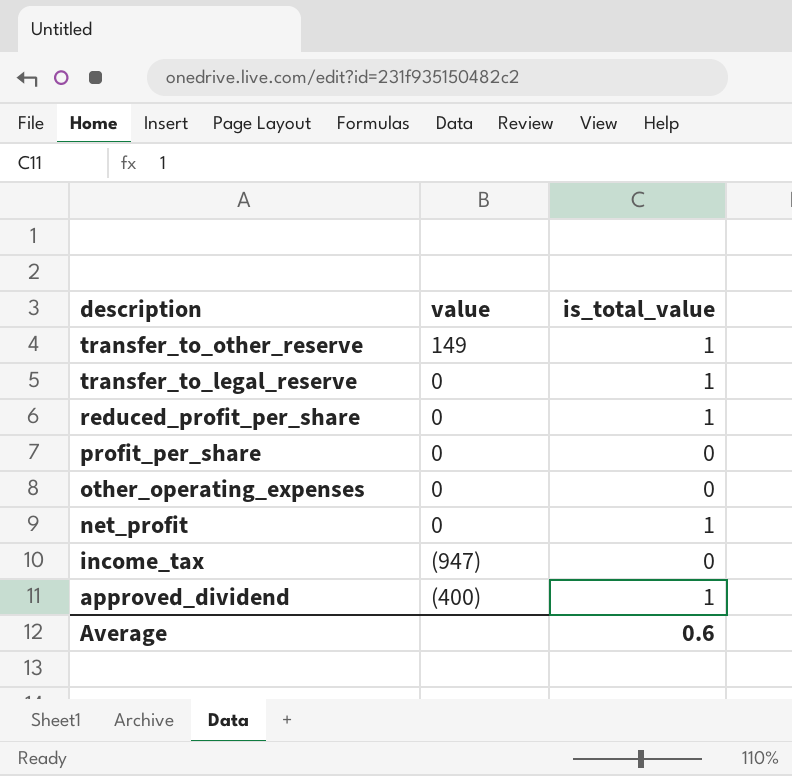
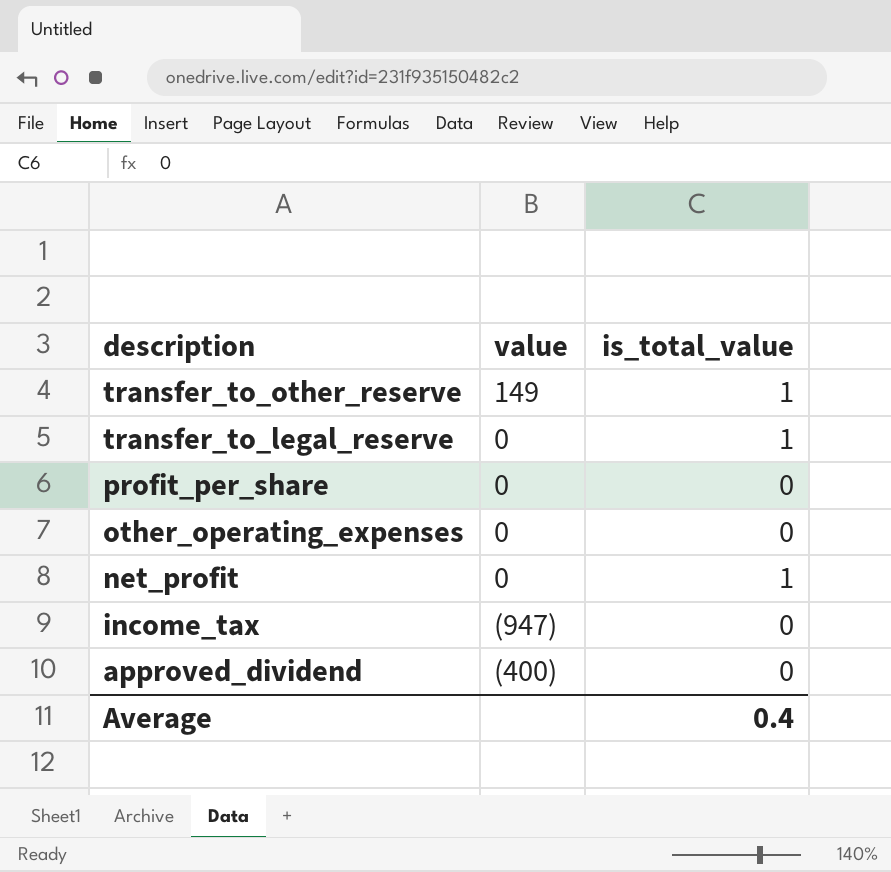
row reduced_profit_per_share: 0 | 1 -> none
approved_dividend | is_total_value: 1 -> 0
Average | is_total_value: 0.6 -> 0.4

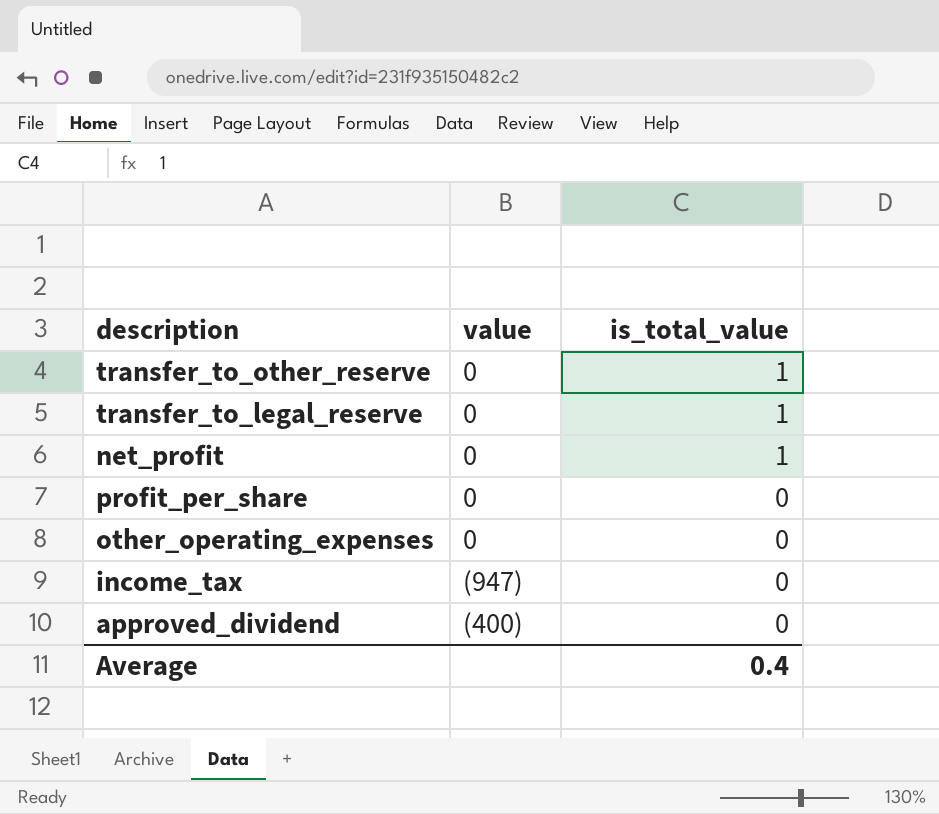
row order: description descending -> is_total_value descending
transfer_to_other_reserve | value: 149 -> 0

